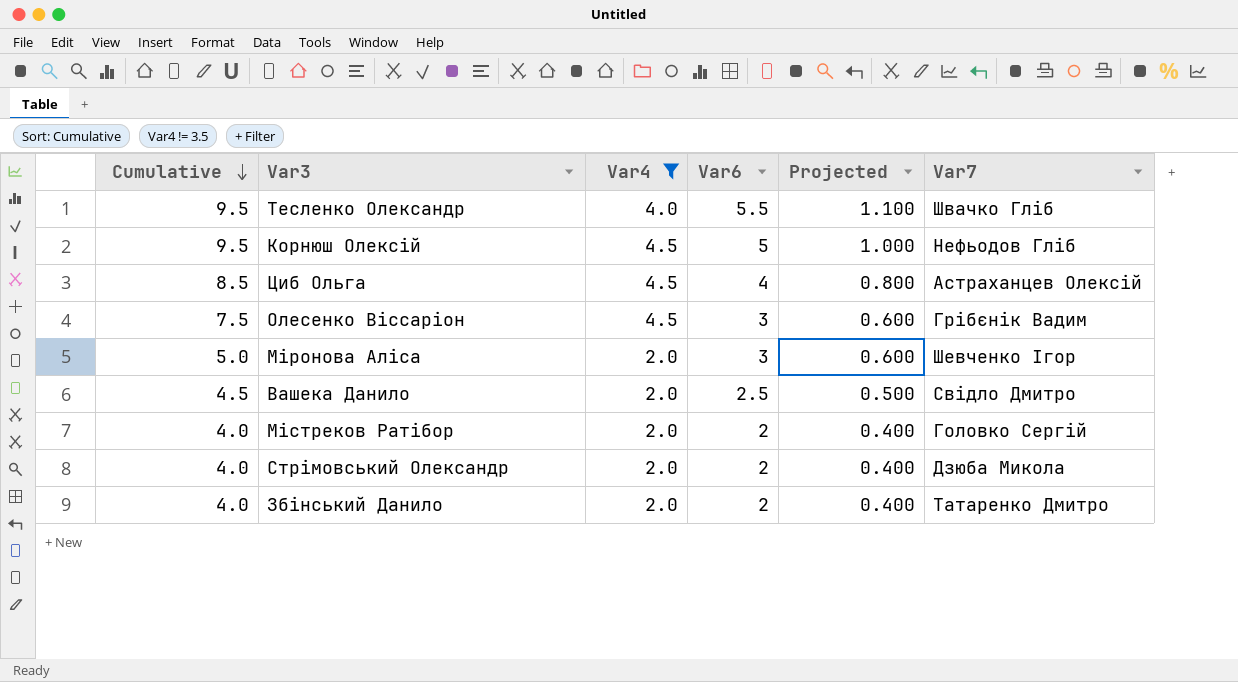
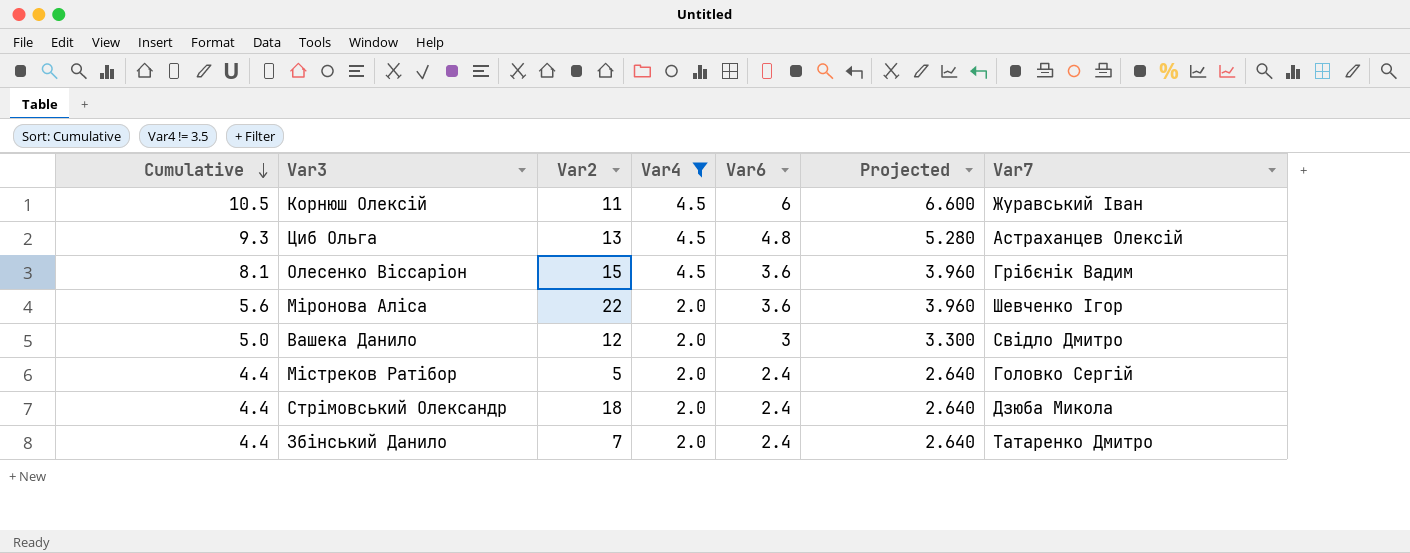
column Var2 | position: none -> 3
column Projected | formula: [Var6] * 0.2 -> [Var6] * 1.1
row Тесленко Олександр: 9.5 | 4.0 | 5.5 | 1.100 | Швачко Гліб -> none
Корнюш Олексій | Cumulative: 9.5 -> 10.5
Корнюш Олексій | Var6: 5 -> 6
Корнюш Олексій | Var7: Нефьодов Гліб -> Журавський Іван
Циб Ольга | Cumulative: 8.5 -> 9.3
Циб Ольга | Var6: 4 -> 4.8
Олесенко Віссаріон | Cumulative: 7.5 -> 8.1
Олесенко Віссаріон | Var6: 3 -> 3.6
Міронова Аліса | Cumulative: 5.0 -> 5.6
Міронова Аліса | Var6: 3 -> 3.6
Вашека Данило | Cumulative: 4.5 -> 5.0
Вашека Данило | Var6: 2.5 -> 3
Містреков Ратібор | Cumulative: 4.0 -> 4.4
Містреков Ратібор | Var6: 2 -> 2.4
Стрімовський Олександр | Cumulative: 4.0 -> 4.4
Стрімовський Олександр | Var6: 2 -> 2.4
Збінський Данило | Cumulative: 4.0 -> 4.4
Збінський Данило | Var6: 2 -> 2.4

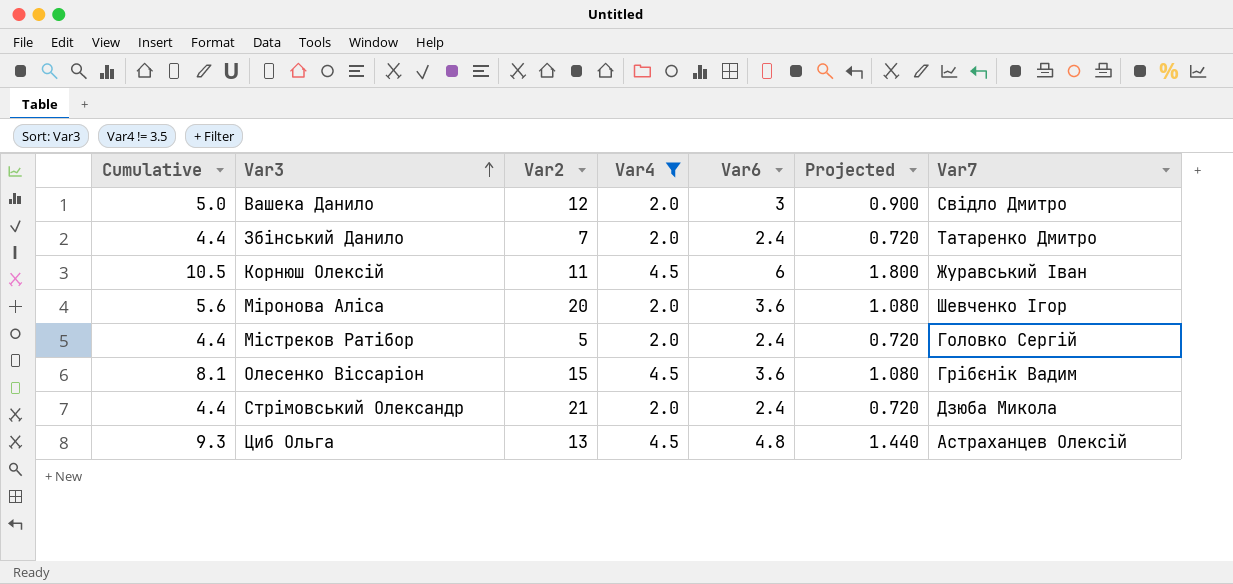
row order: Cumulative descending -> Var3 ascending
column Projected | formula: [Var6] * 1.1 -> [Var6] * 0.3
Міронова Аліса | Var2: 22 -> 20
Стрімовський Олександр | Var2: 18 -> 21

